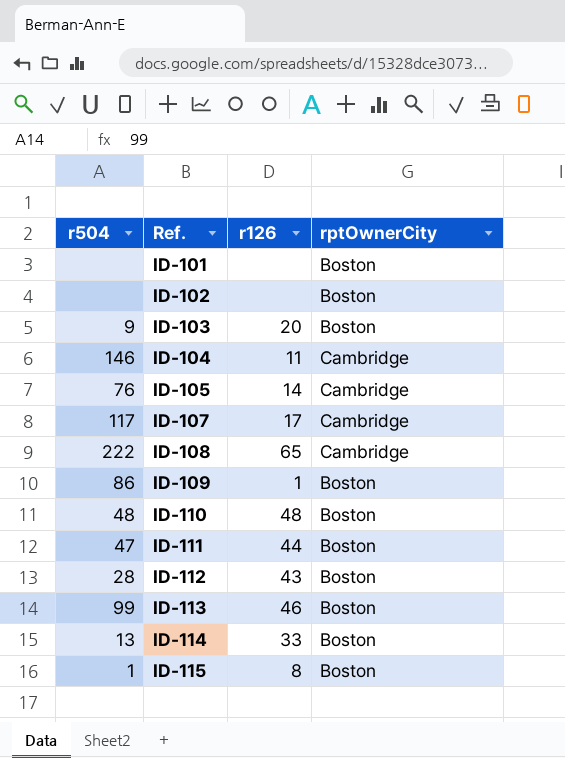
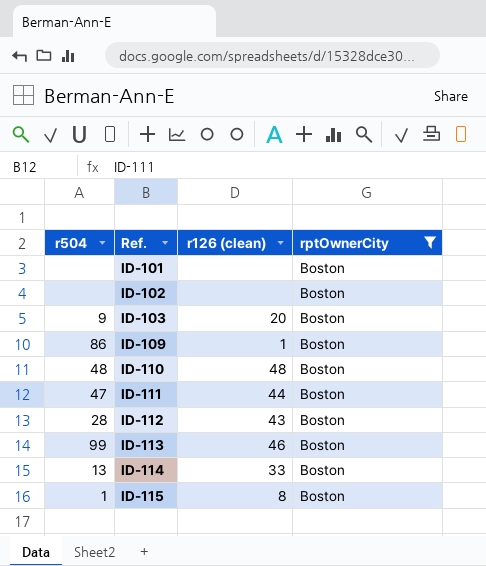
filter: none -> rptOwnerCity = Boston
column name: r126 -> r126 (clean)

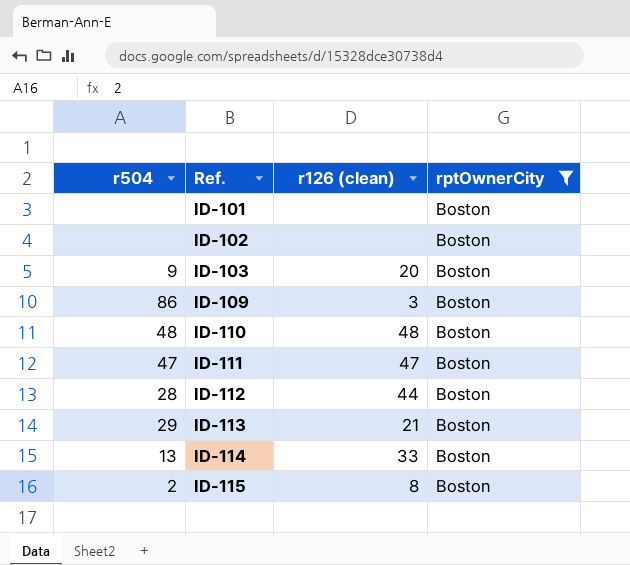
ID-109 | r126 (clean): 1 -> 3
ID-111 | r126 (clean): 44 -> 47
ID-112 | r126 (clean): 43 -> 44
ID-113 | r504: 99 -> 29
ID-113 | r126 (clean): 46 -> 21
ID-115 | r504: 1 -> 2

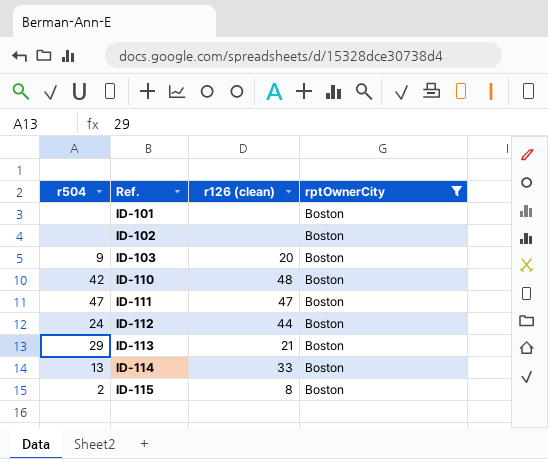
row ID-109: 86 | 3 | Boston -> none
ID-110 | r504: 48 -> 42
ID-112 | r504: 28 -> 24

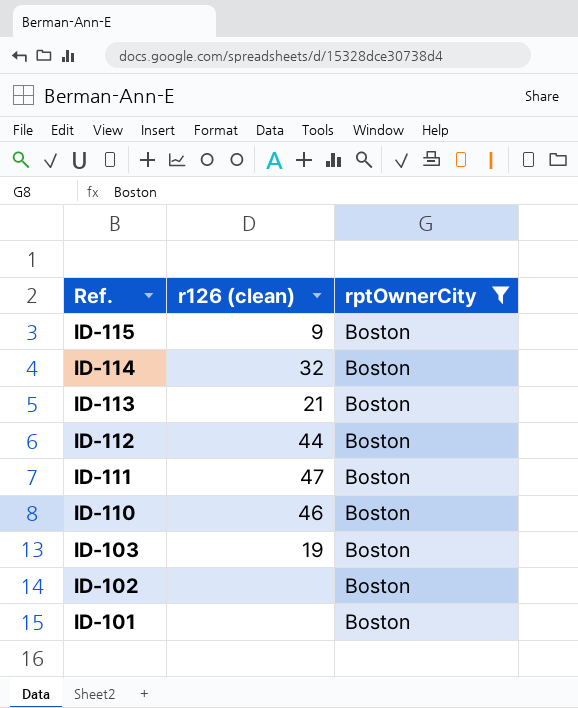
row order: Ref. ascending -> Ref. descending
column r504 | position: 1 -> none
ID-115 | r126 (clean): 8 -> 9
ID-114 | r126 (clean): 33 -> 32
ID-110 | r126 (clean): 48 -> 46
ID-103 | r126 (clean): 20 -> 19

